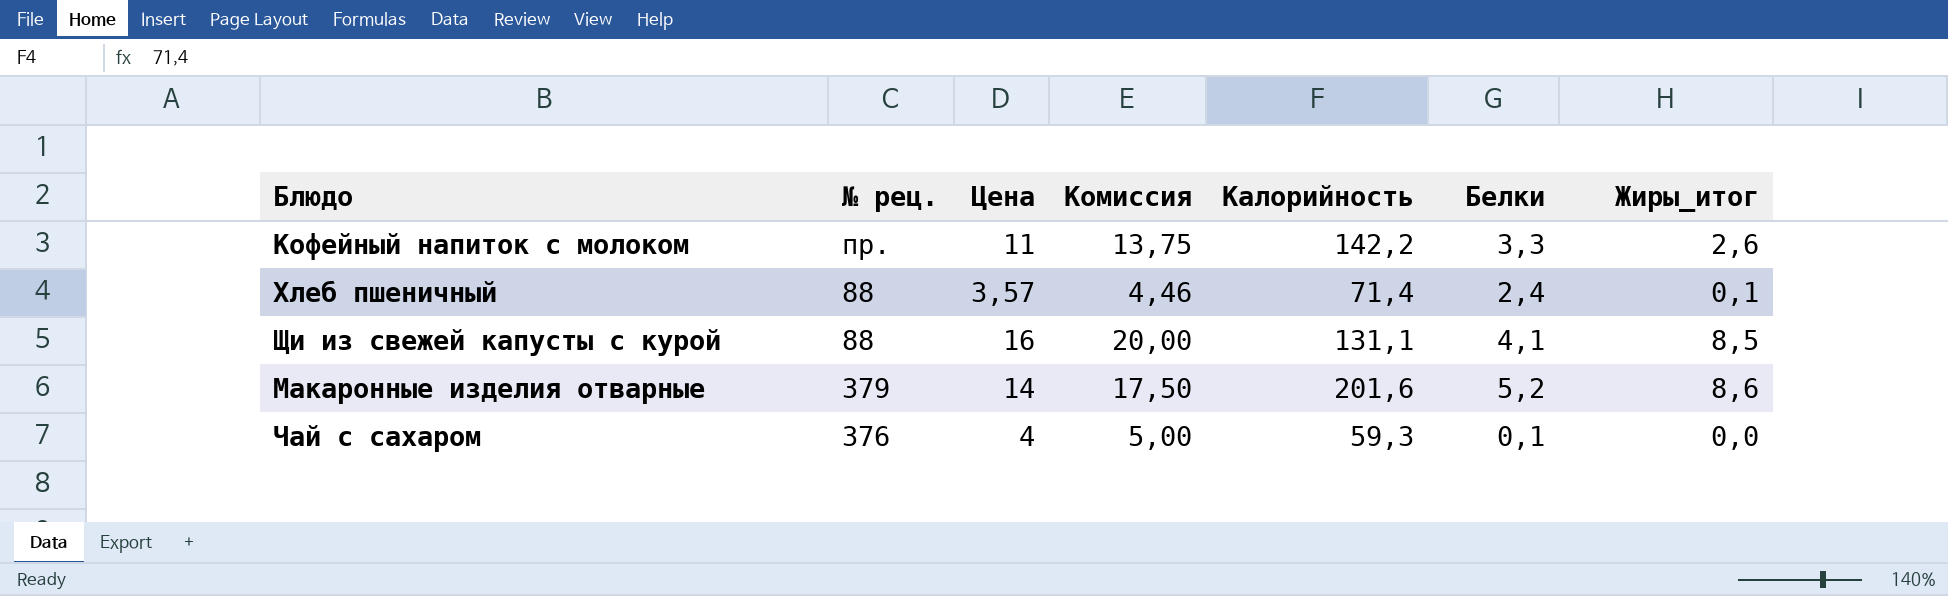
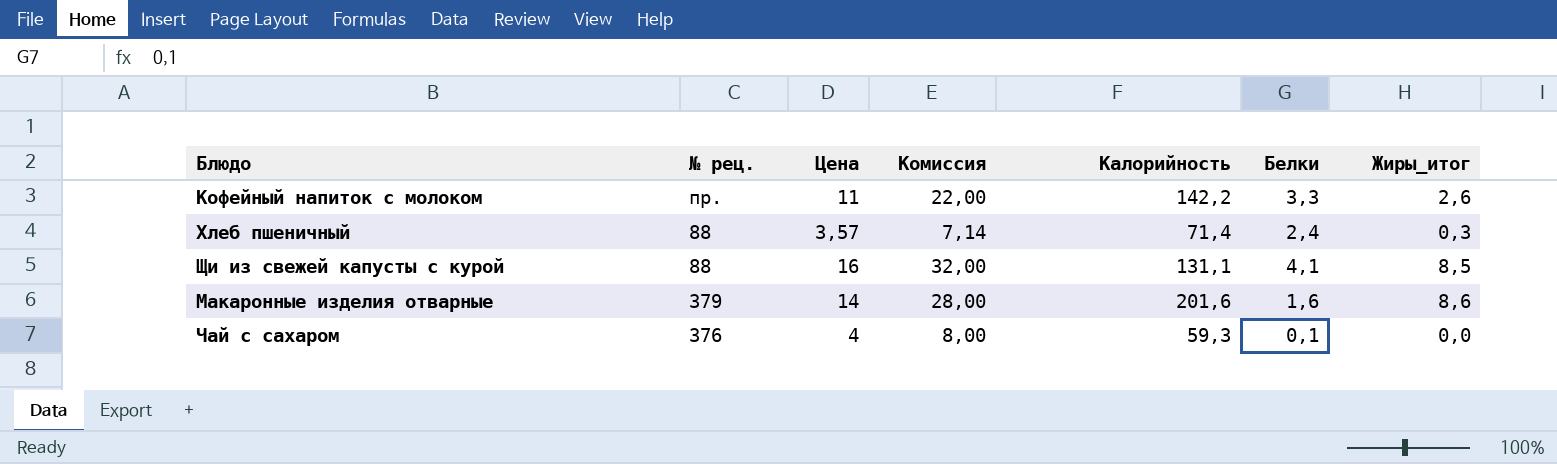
column Комиссия | formula: [Цена] * 1,25 -> [Цена] * 2
Хлеб пшеничный | Жиры_итог: 0,1 -> 0,3
Макаронные изделия отварные | Белки: 5,2 -> 1,6

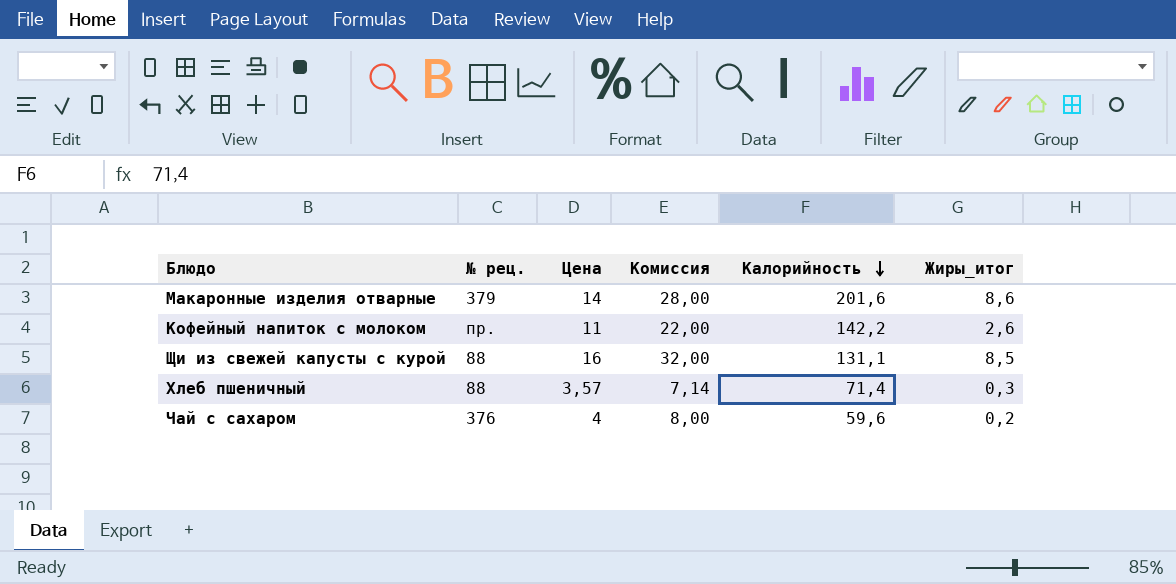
row order: none -> Калорийность descending
column Белки | position: 6 -> none
Чай с сахаром | Калорийность: 59,3 -> 59,6
Чай с сахаром | Жиры_итог: 0,0 -> 0,2

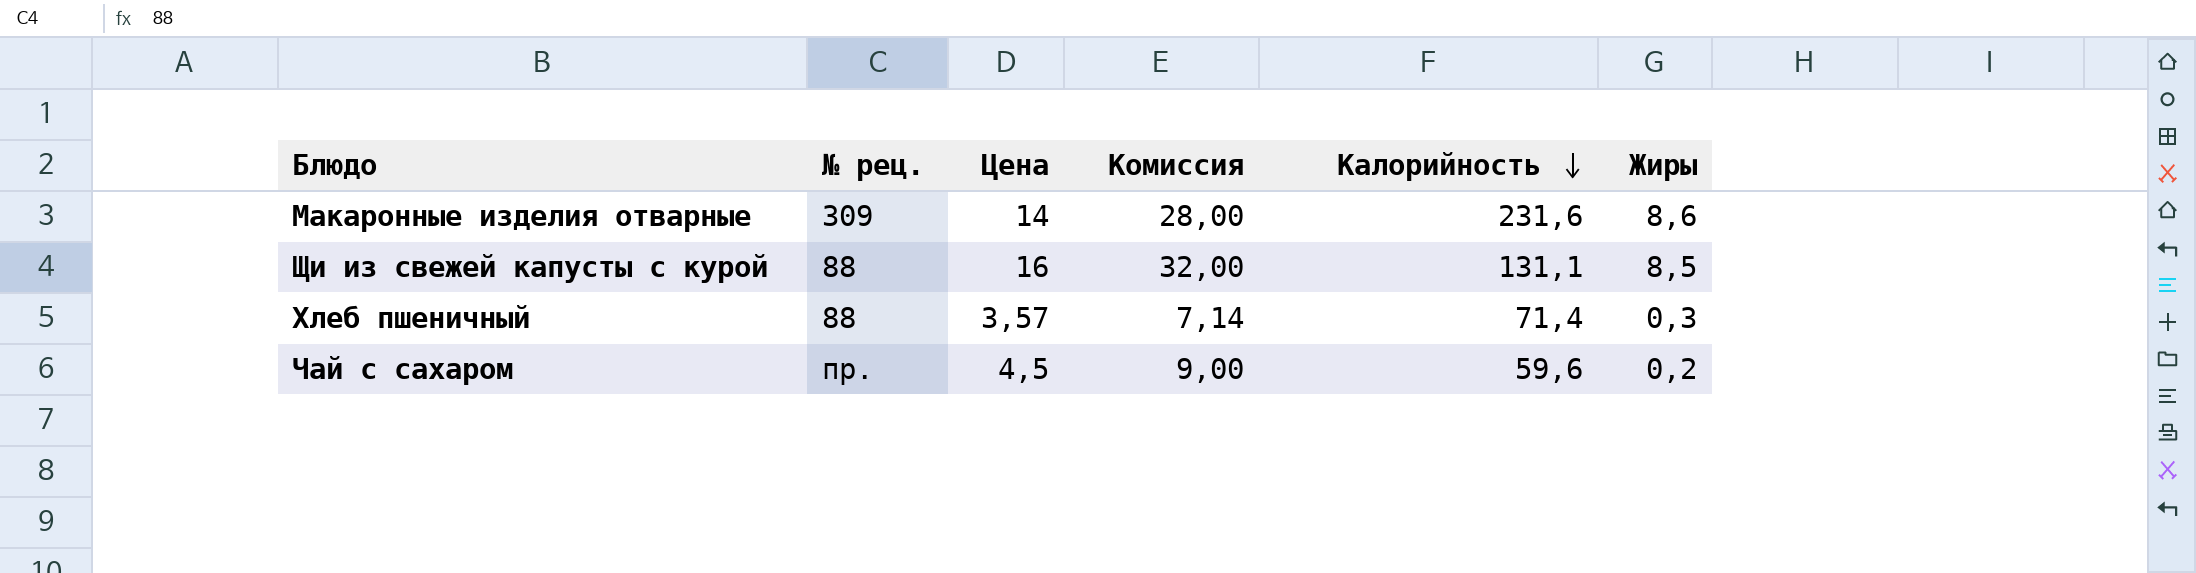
column name: Жиры_итог -> Жиры
row Кофейный напиток с молоком: пр. | 11 | 22,00 | 142,2 | 2,6 -> none
Макаронные изделия отварные | № рец.: 379 -> 309
Макаронные изделия отварные | Калорийность: 201,6 -> 231,6
Чай с сахаром | № рец.: 376 -> пр.
Чай с сахаром | Цена: 4 -> 4,5
Чай с сахаром | Комиссия: 8,00 -> 9,00

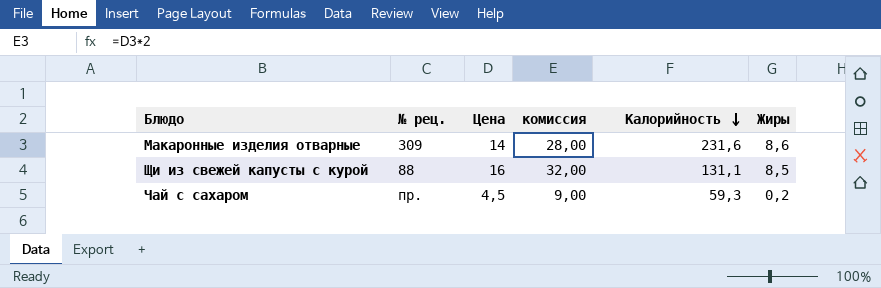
column name: Комиссия -> комиссия
row Хлеб пшеничный: 88 | 3,57 | 7,14 | 71,4 | 0,3 -> none
Чай с сахаром | Калорийность: 59,6 -> 59,3

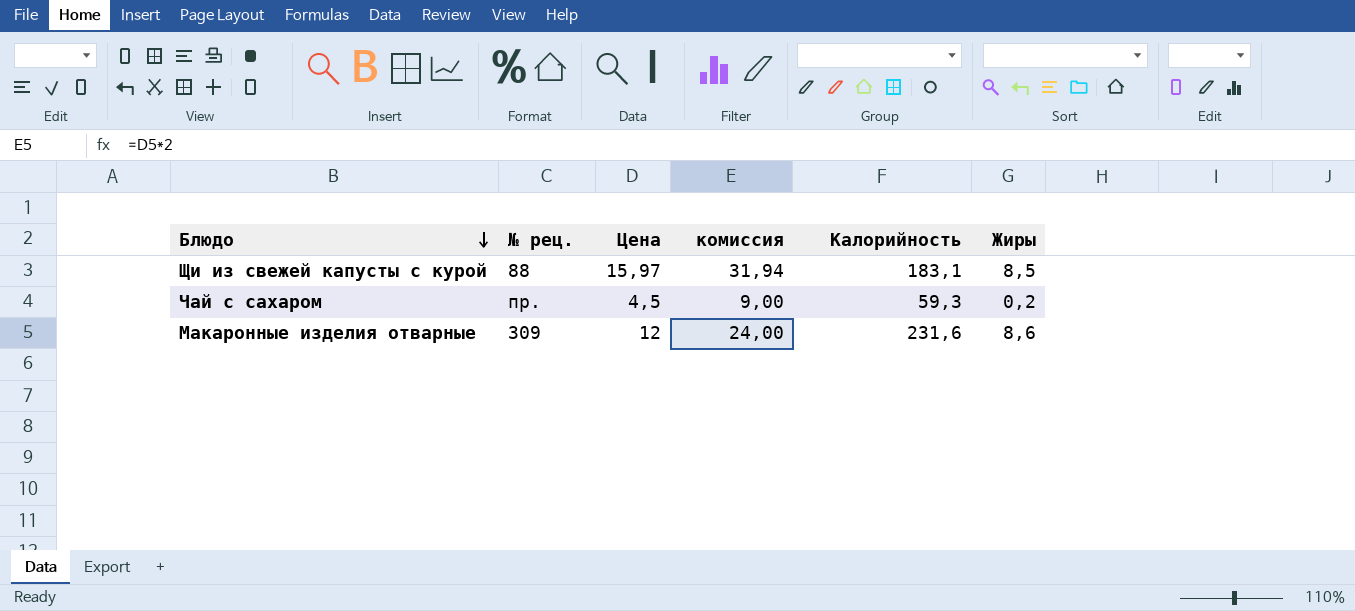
row order: Калорийность descending -> Блюдо descending
Щи из свежей капусты с курой | Цена: 16 -> 15,97
Щи из свежей капусты с курой | комиссия: 32,00 -> 31,94
Щи из свежей капусты с курой | Калорийность: 131,1 -> 183,1
Макаронные изделия отварные | Цена: 14 -> 12
Макаронные изделия отварные | комиссия: 28,00 -> 24,00

